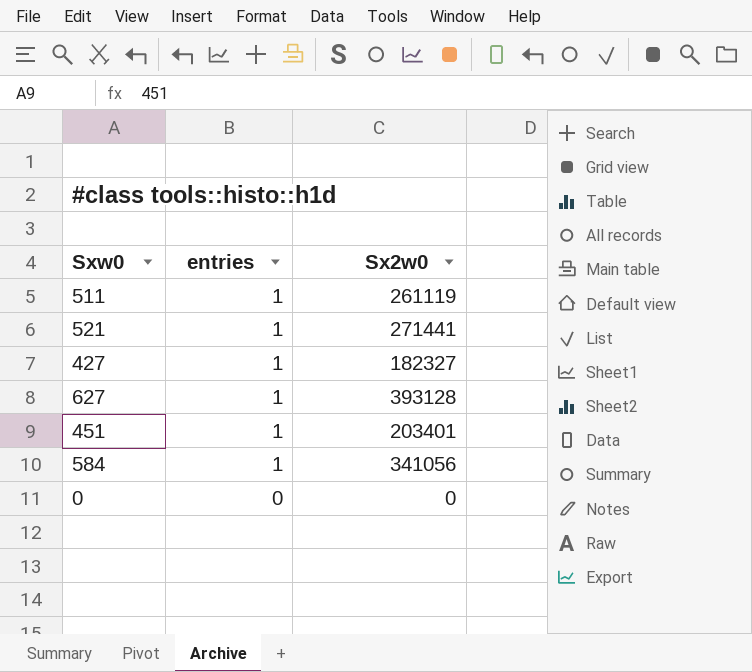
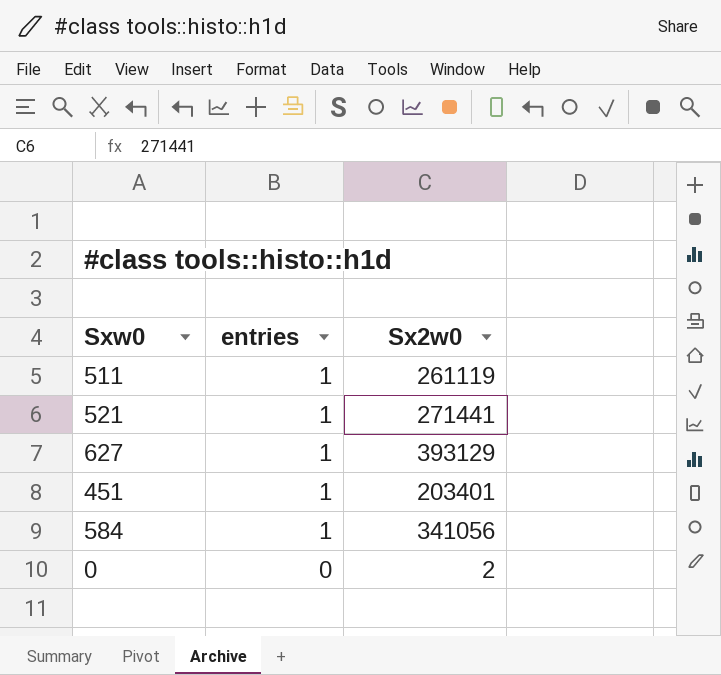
row 427: 1 | 182327 -> none
627 | Sx2w0: 393128 -> 393129
0 | Sx2w0: 0 -> 2

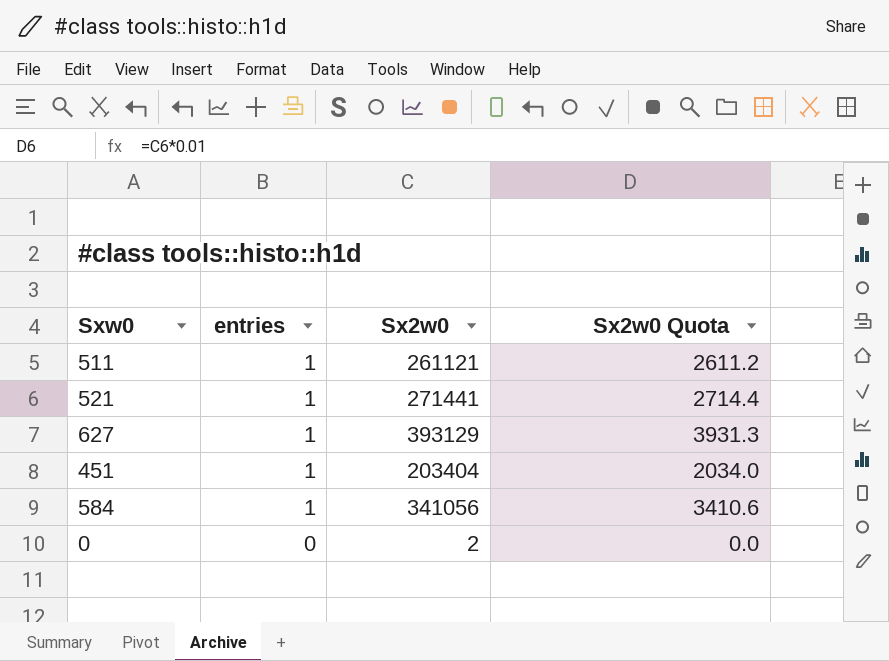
column Sx2w0 Quota | formula: none -> [Sx2w0] * 0.01
511 | Sx2w0: 261119 -> 261121
451 | Sx2w0: 203401 -> 203404

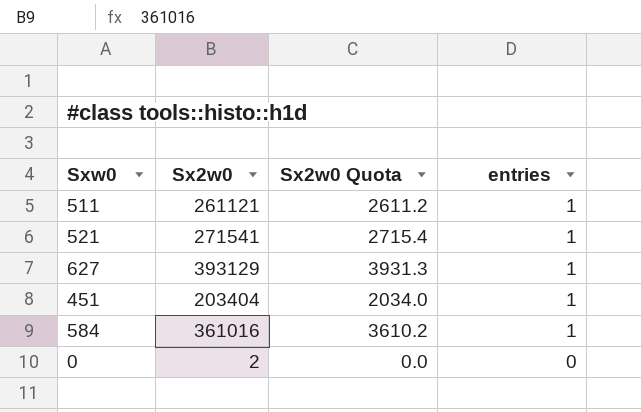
column entries | position: 2 -> 4
521 | Sx2w0: 271441 -> 271541
521 | Sx2w0 Quota: 2714.4 -> 2715.4
584 | Sx2w0: 341056 -> 361016
584 | Sx2w0 Quota: 3410.6 -> 3610.2

